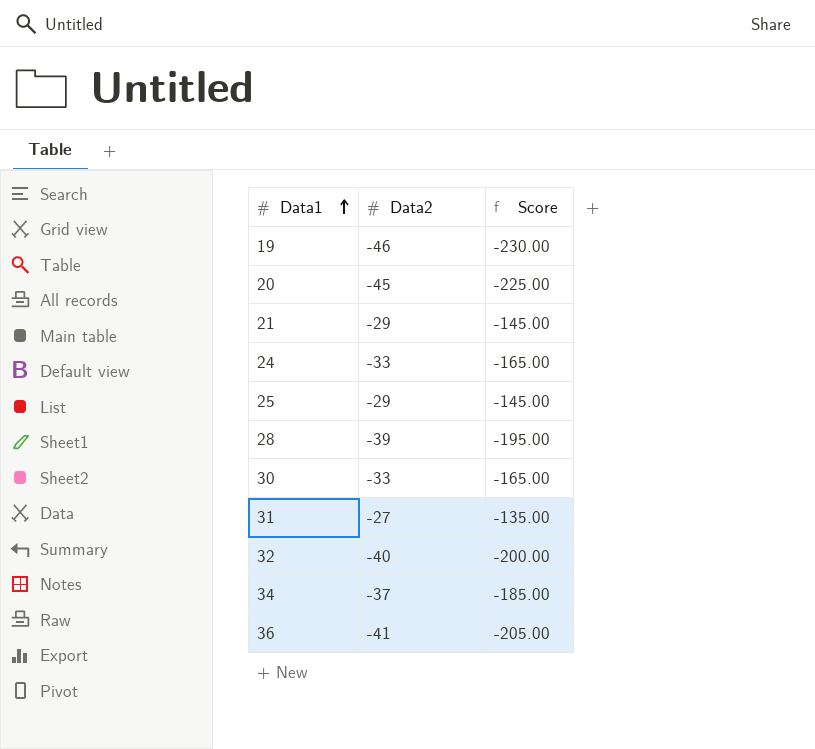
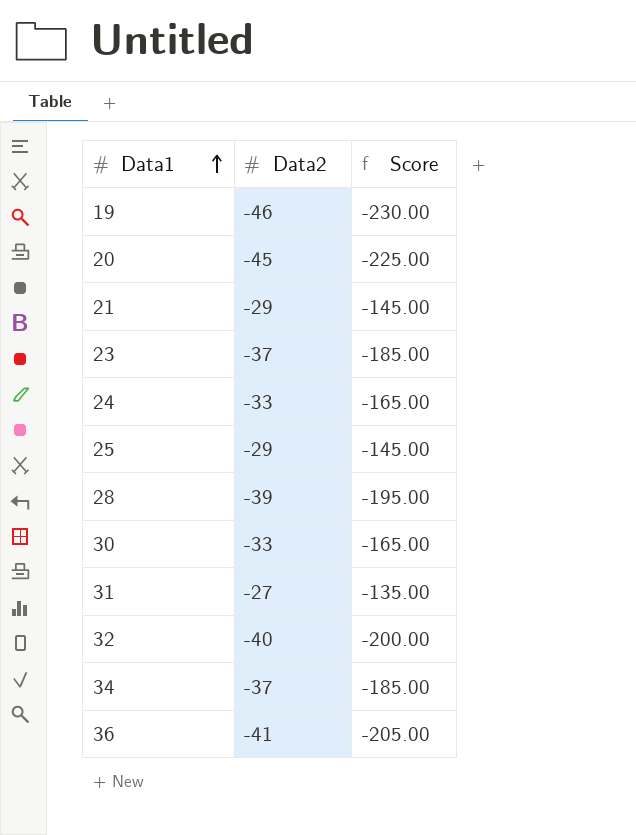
row 23: none -> -37 | -185.00

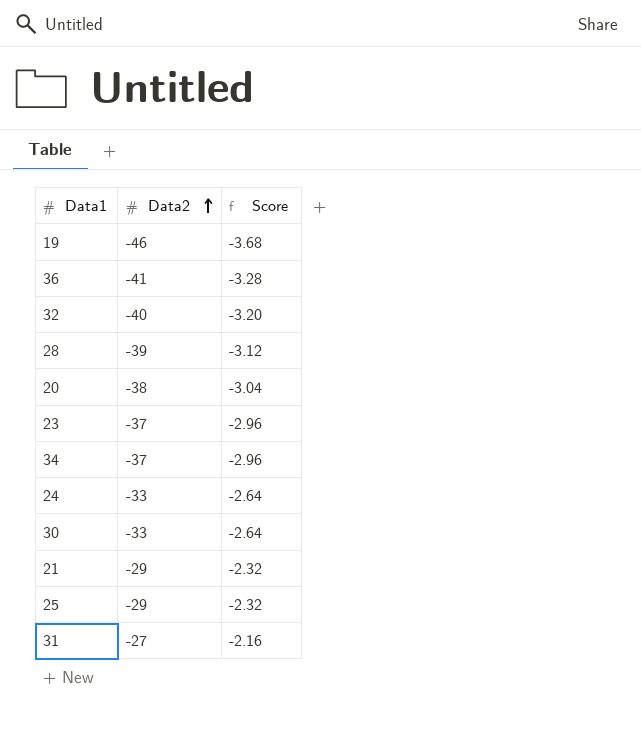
row order: Data1 ascending -> Data2 ascending
column Score | formula: [Data2] * 5 -> [Data2] * 0.08
20 | Data2: -45 -> -38

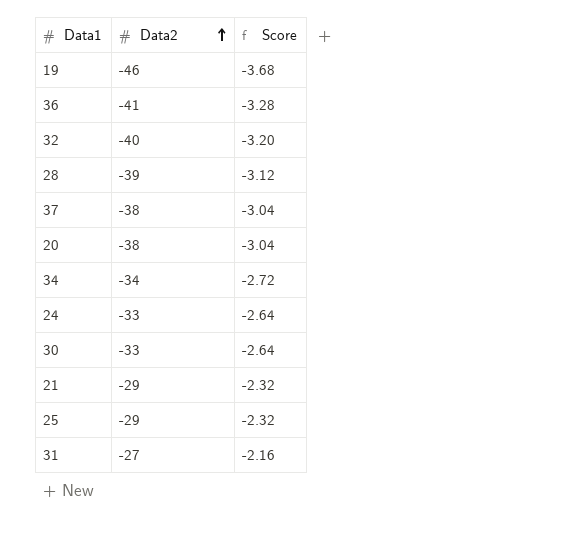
row 23: -37 | -2.96 -> none
row 37: none -> -38 | -3.04
34 | Data2: -37 -> -34
34 | Score: -2.96 -> -2.72

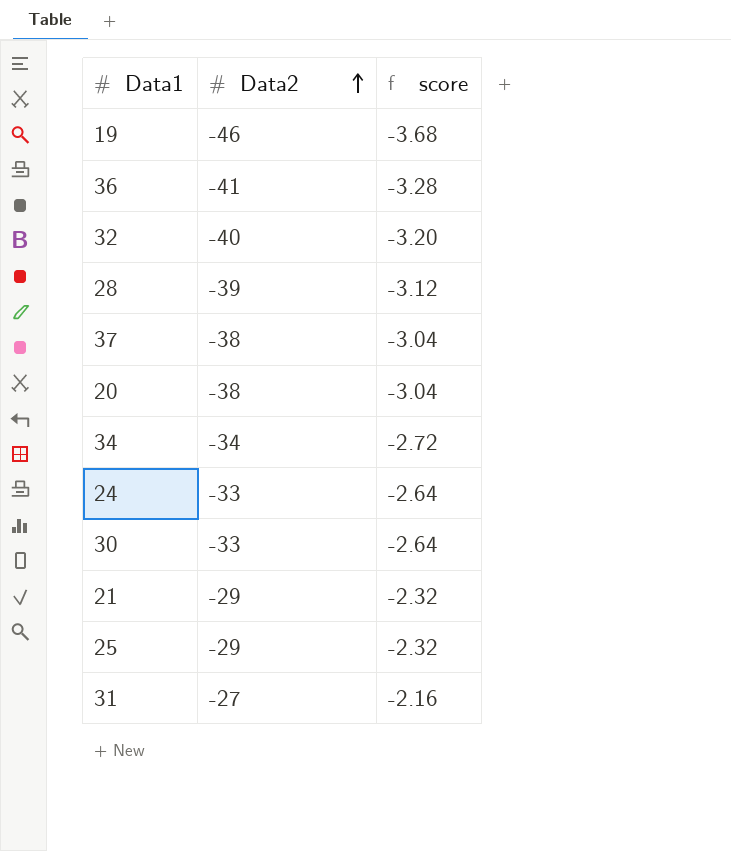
column name: Score -> score

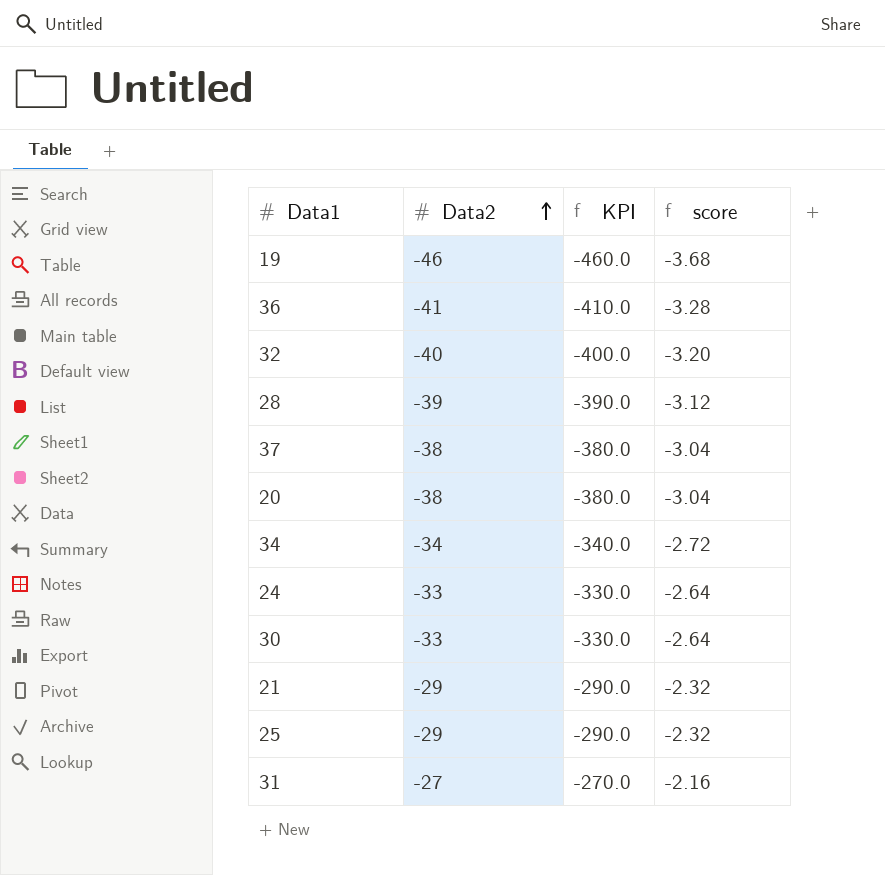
column KPI | formula: none -> [Data2] * 10

